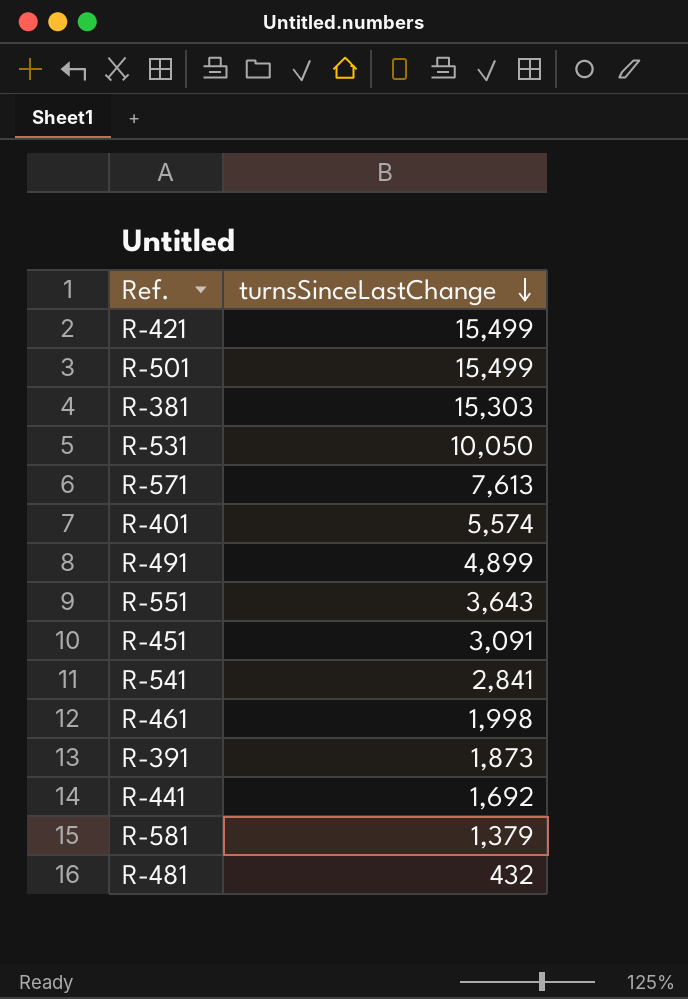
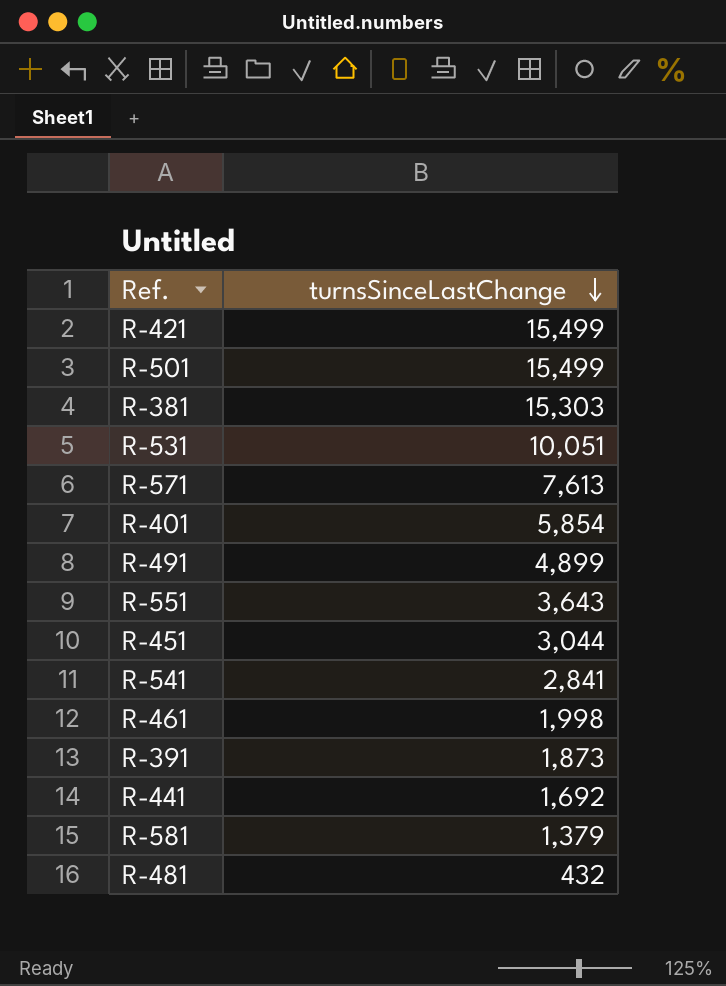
R-531 | turnsSinceLastChange: 10,050 -> 10,051
R-401 | turnsSinceLastChange: 5,574 -> 5,854
R-451 | turnsSinceLastChange: 3,091 -> 3,044

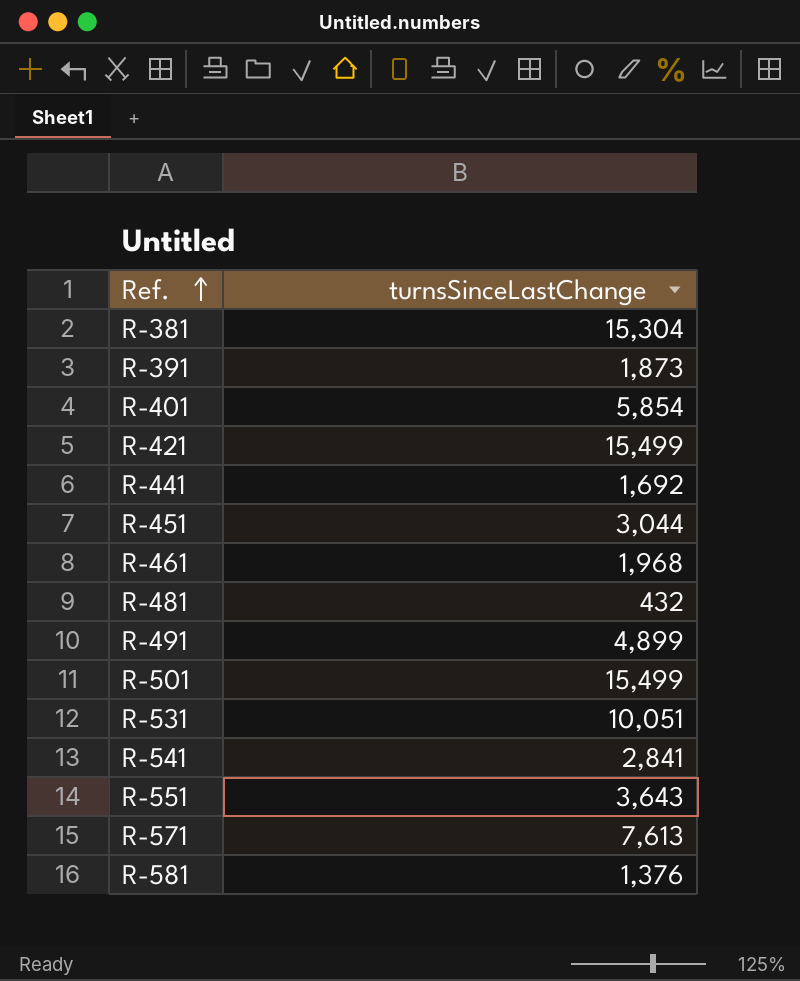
row order: turnsSinceLastChange descending -> Ref. ascending
R-381 | turnsSinceLastChange: 15,303 -> 15,304
R-461 | turnsSinceLastChange: 1,998 -> 1,968
R-581 | turnsSinceLastChange: 1,379 -> 1,376

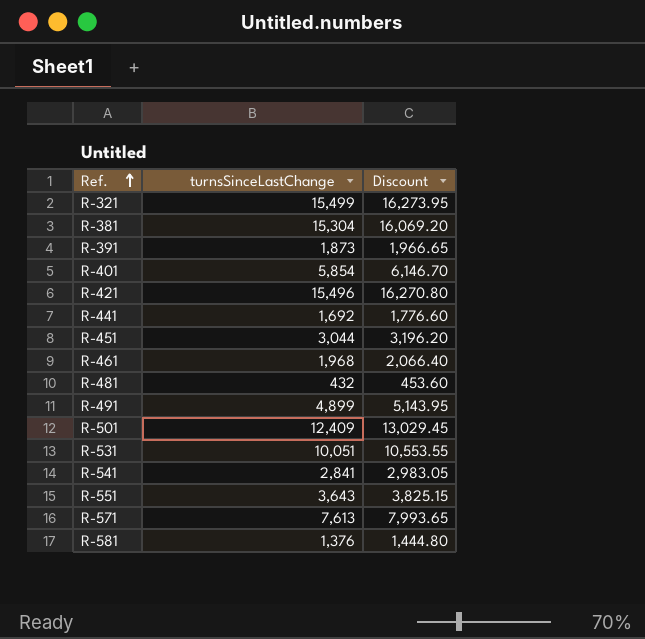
column Discount | formula: none -> [turnsSinceLastChange] * 1.05
row R-321: none -> 15,499 | 16,273.95
R-421 | turnsSinceLastChange: 15,499 -> 15,496
R-501 | turnsSinceLastChange: 15,499 -> 12,409

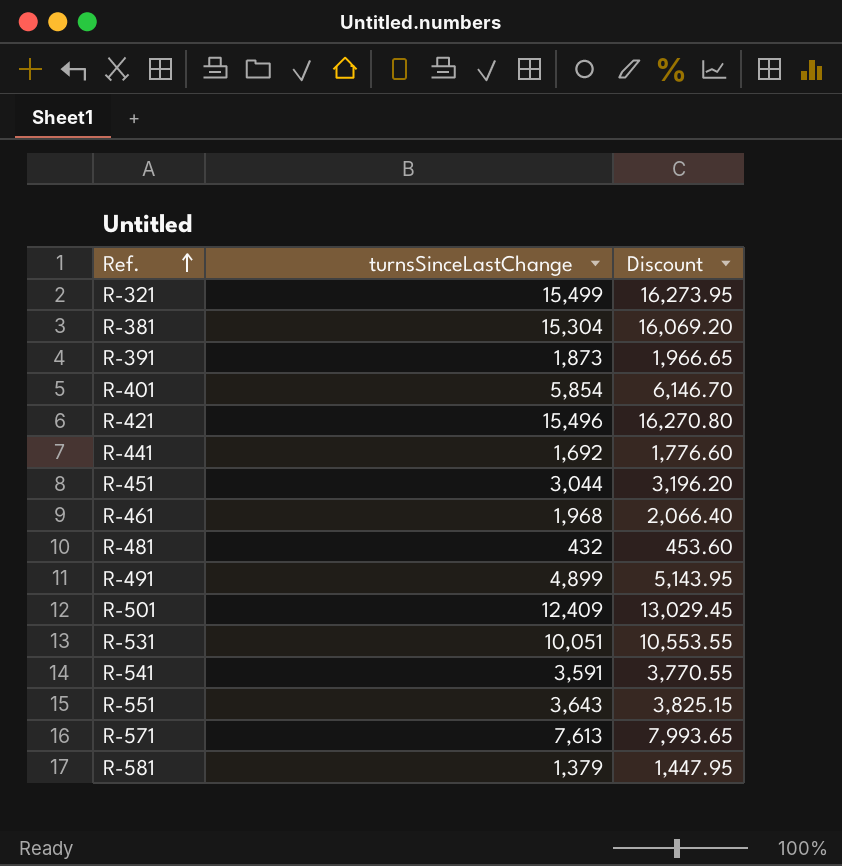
R-541 | turnsSinceLastChange: 2,841 -> 3,591
R-541 | Discount: 2,983.05 -> 3,770.55
R-581 | turnsSinceLastChange: 1,376 -> 1,379
R-581 | Discount: 1,444.80 -> 1,447.95

